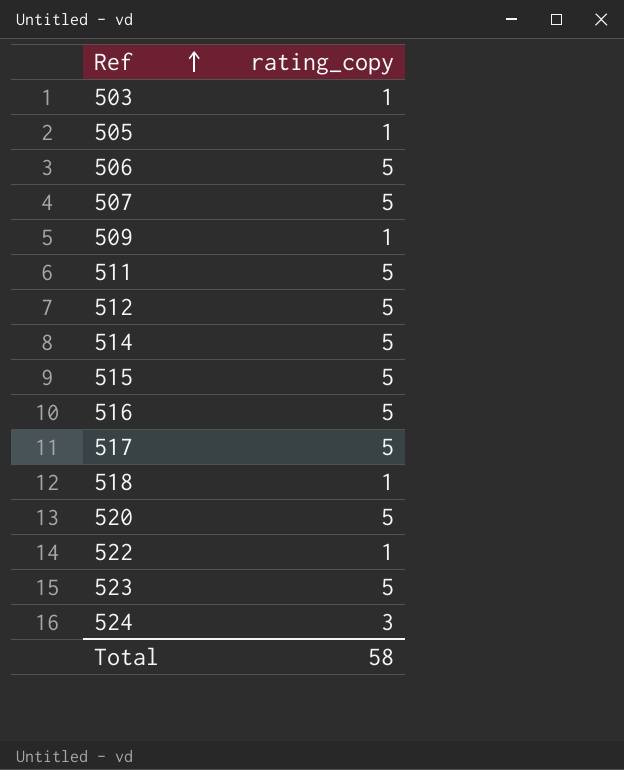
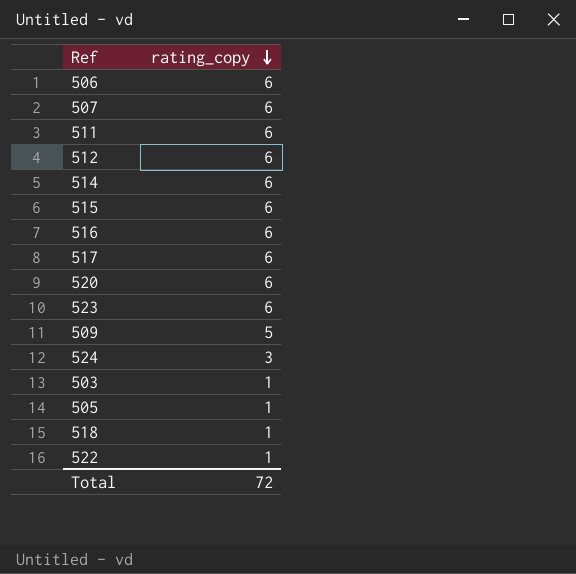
row order: Ref ascending -> rating_copy descending
506 | rating_copy: 5 -> 6
507 | rating_copy: 5 -> 6
511 | rating_copy: 5 -> 6
512 | rating_copy: 5 -> 6
514 | rating_copy: 5 -> 6
515 | rating_copy: 5 -> 6
516 | rating_copy: 5 -> 6
517 | rating_copy: 5 -> 6
520 | rating_copy: 5 -> 6
523 | rating_copy: 5 -> 6
509 | rating_copy: 1 -> 5
Total | rating_copy: 58 -> 72

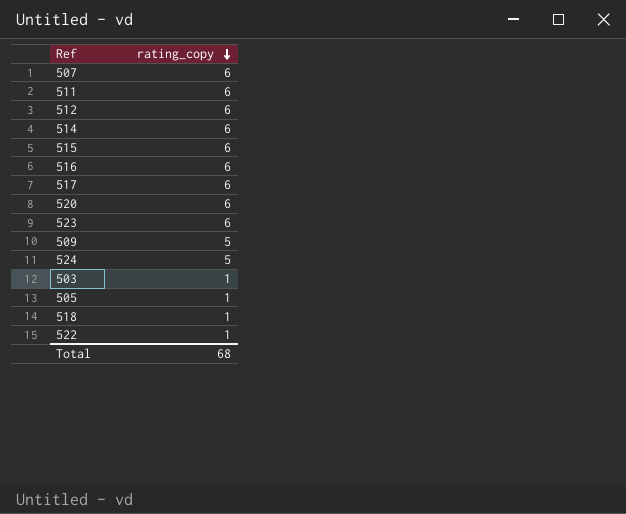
row 506: 6 -> none
524 | rating_copy: 3 -> 5
Total | rating_copy: 72 -> 68

